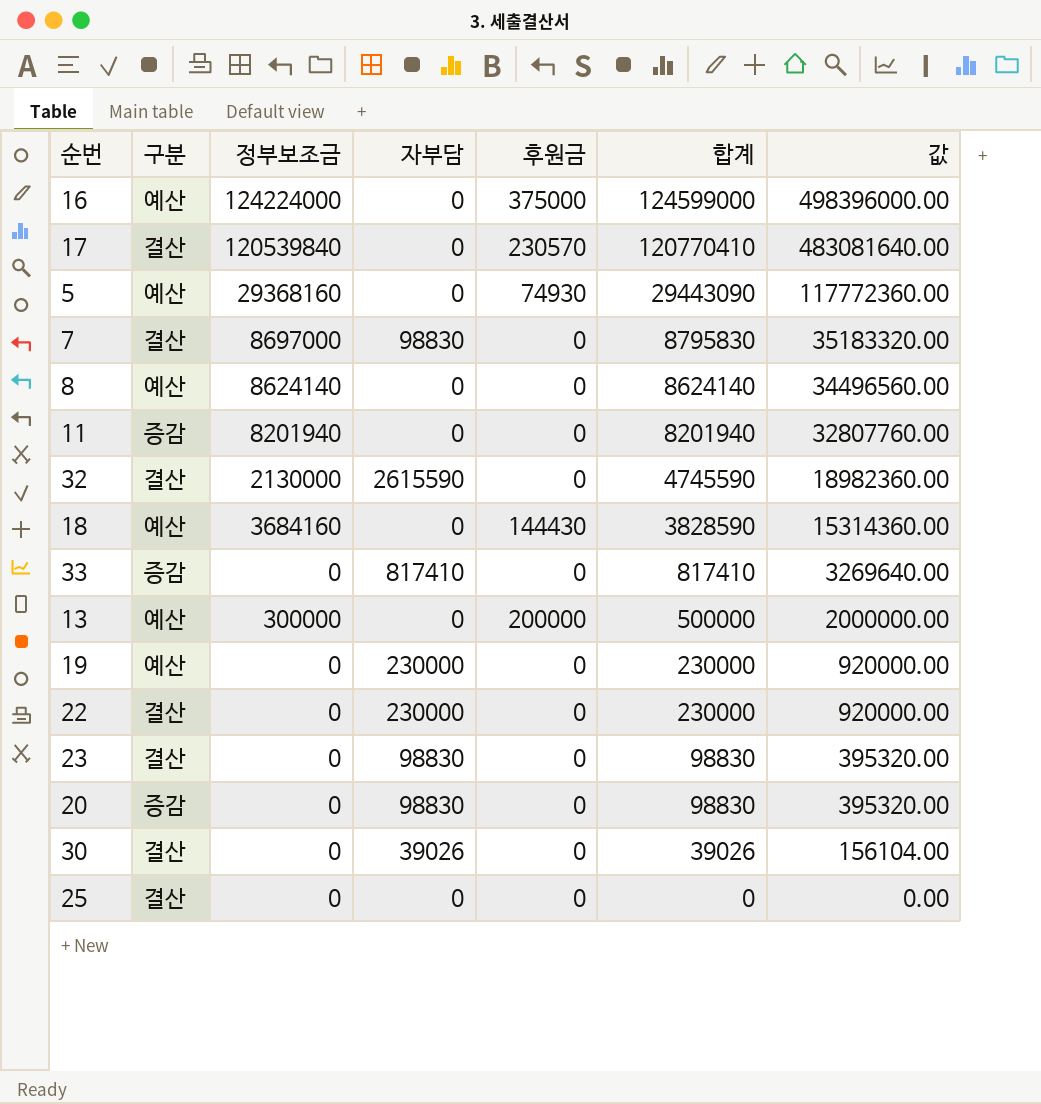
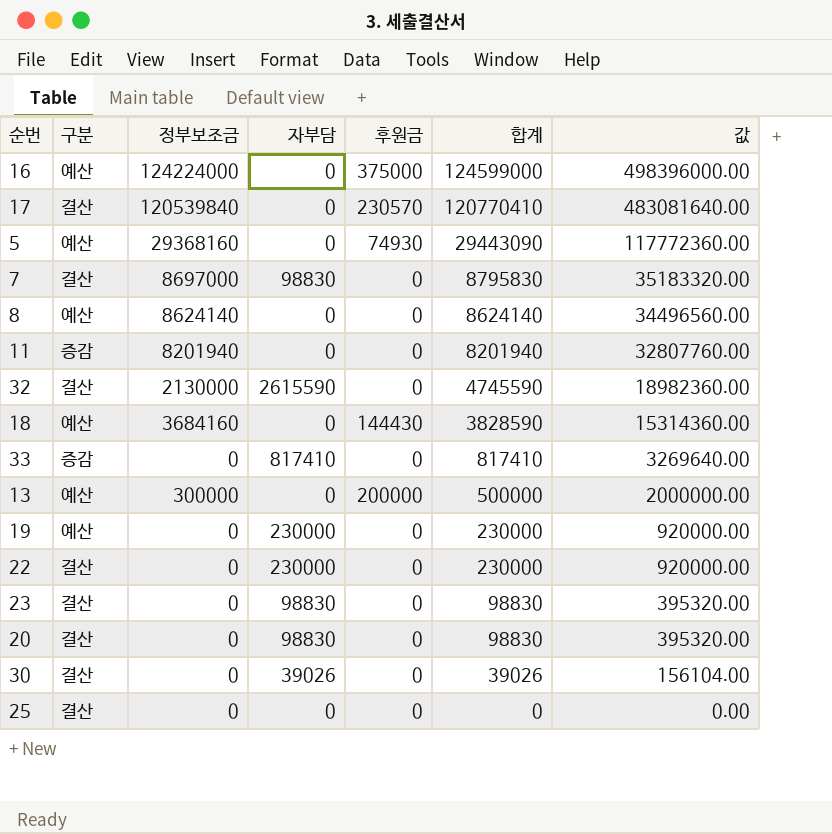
20 | 구분: 증감 -> 결산

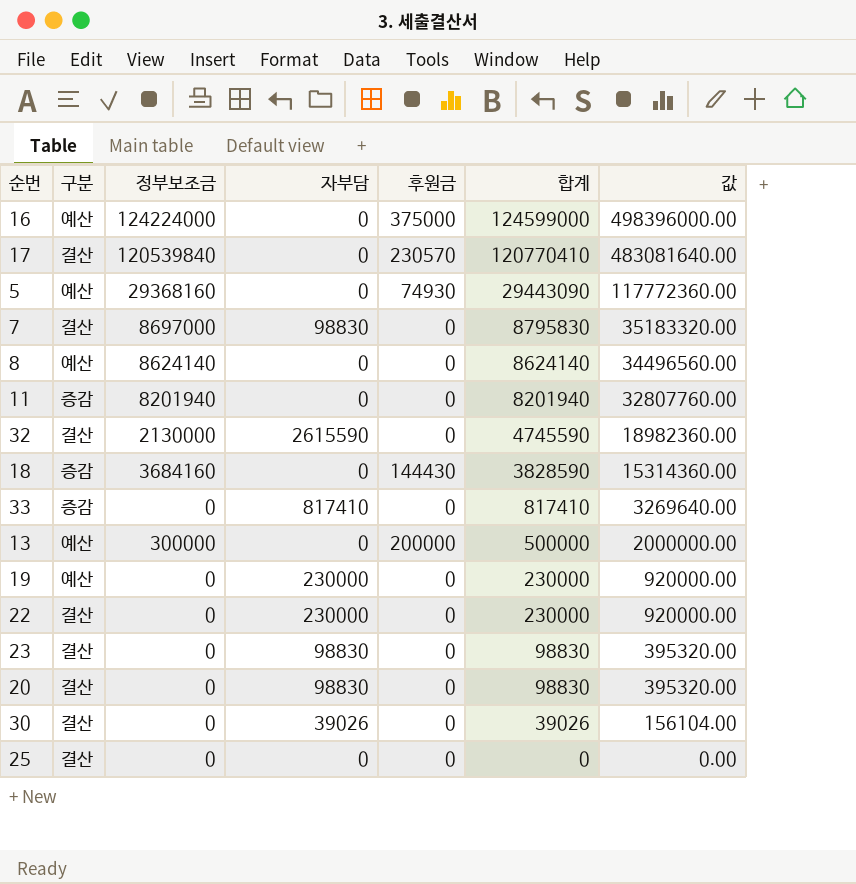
18 | 구분: 예산 -> 증감

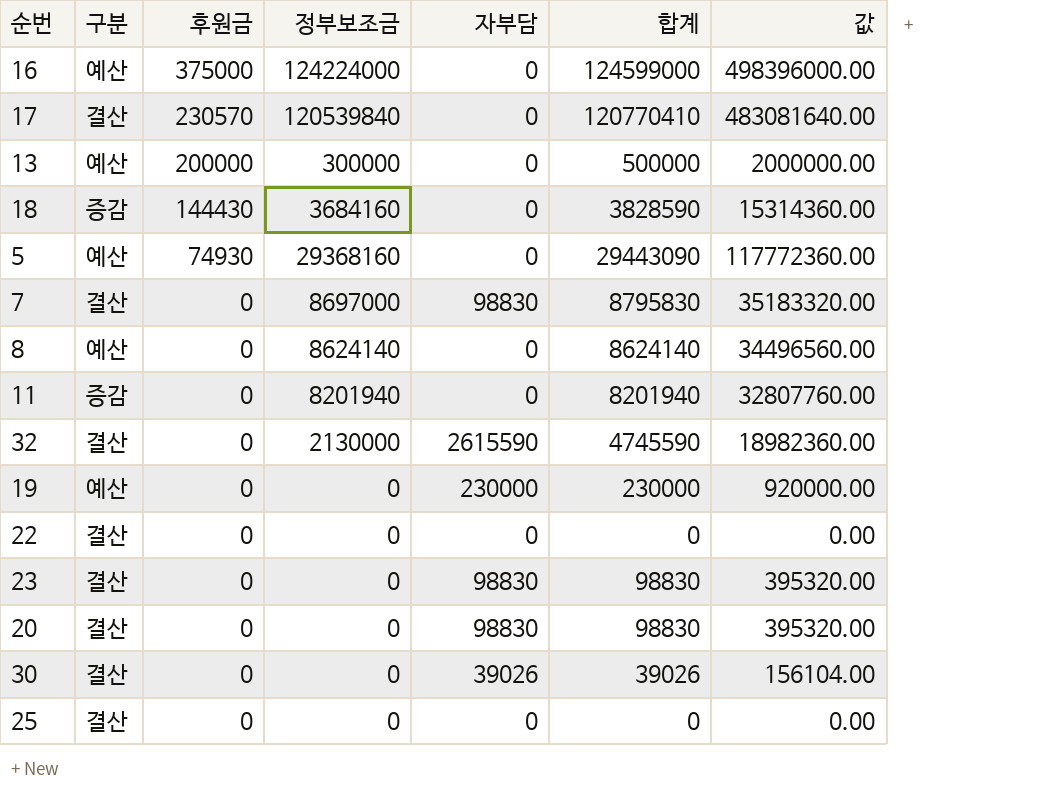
row order: 합계 descending -> 후원금 descending
column 후원금 | position: 5 -> 3
row 33: 증감 | 0 | 817410 | 0 | 817410 | 3269640.00 -> none
22 | 자부담: 230000 -> 0
22 | 합계: 230000 -> 0
22 | 값: 920000.00 -> 0.00

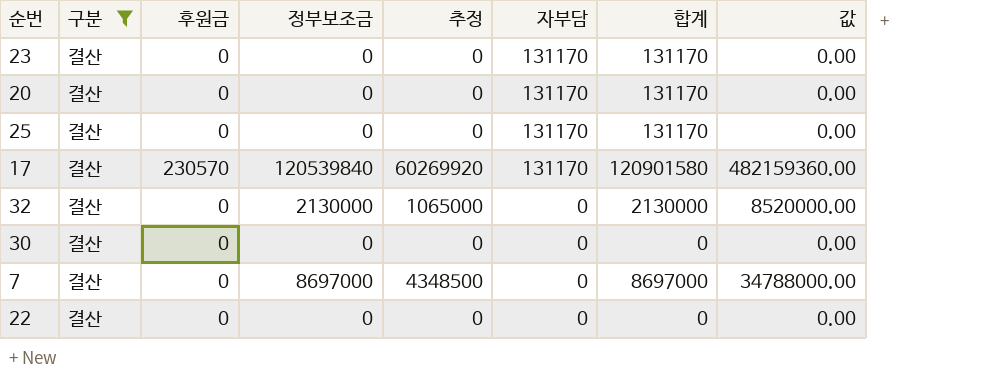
filter: none -> 구분 = 결산
row order: 후원금 descending -> 자부담 descending
column 추정 | formula: none -> [정부보조금] * 0.5
column 값 | formula: [합계] * 4 -> [정부보조금] * 4
23 | 자부담: 98830 -> 131170
23 | 합계: 98830 -> 131170
20 | 자부담: 98830 -> 131170
20 | 합계: 98830 -> 131170
25 | 자부담: 0 -> 131170
25 | 합계: 0 -> 131170
17 | 자부담: 0 -> 131170
17 | 합계: 120770410 -> 120901580
32 | 자부담: 2615590 -> 0
32 | 합계: 4745590 -> 2130000
30 | 자부담: 39026 -> 0
30 | 합계: 39026 -> 0
7 | 자부담: 98830 -> 0
7 | 합계: 8795830 -> 8697000

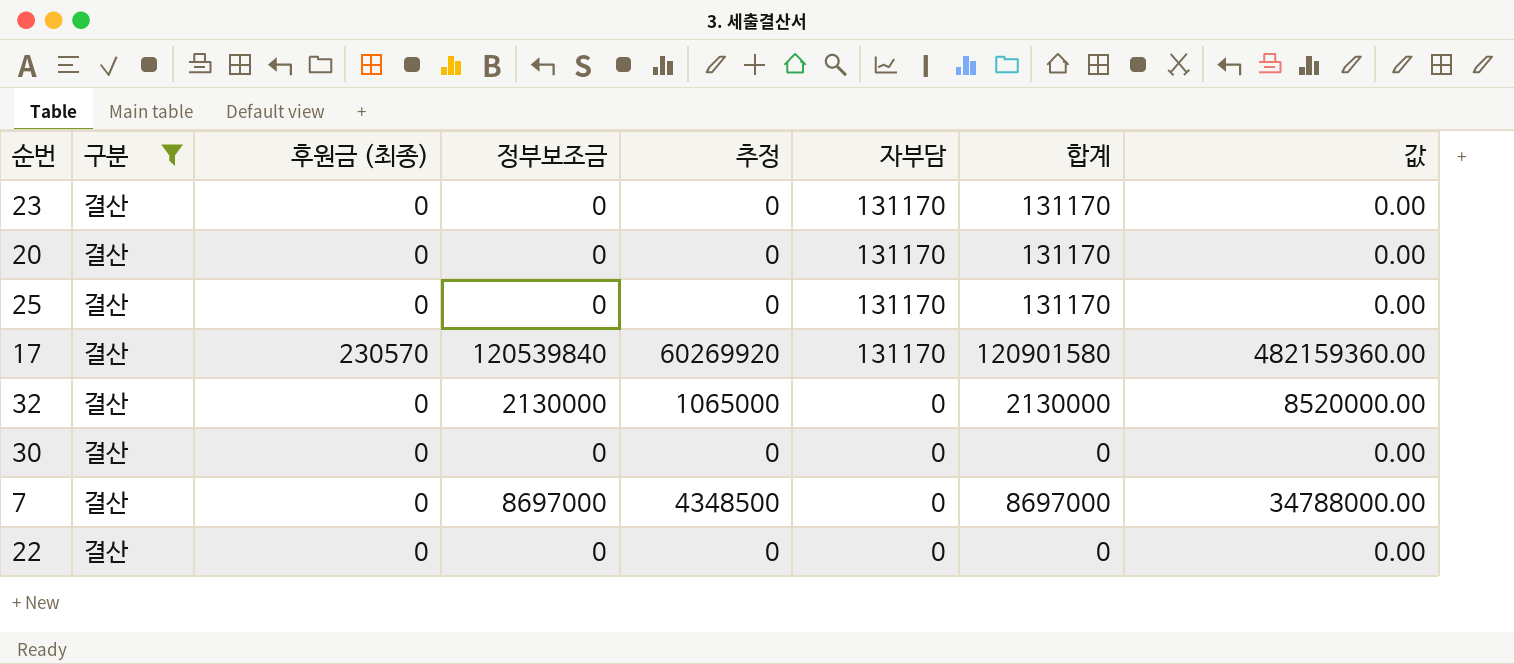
column name: 후원금 -> 후원금 (최종)

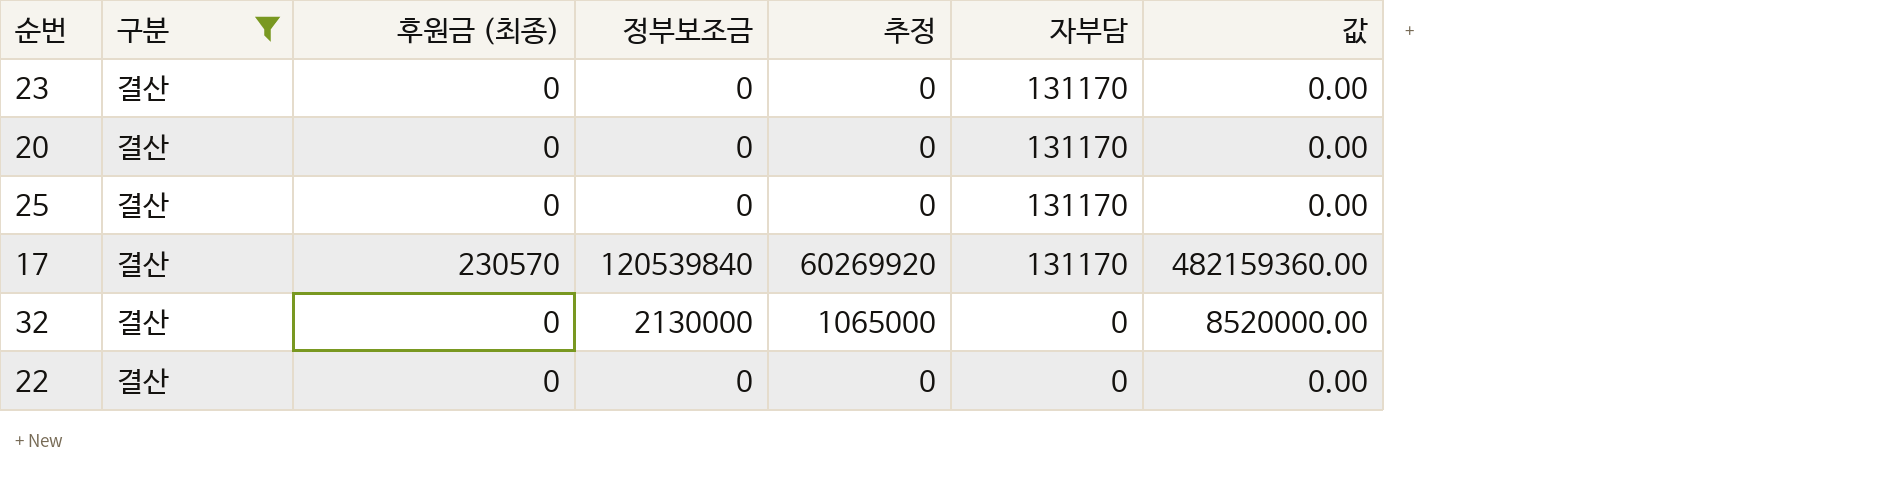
column 합계 | formula: [후원금 (최종)] + [정부보조금] + [자부담] -> none
row 30: 결산 | 0 | 0 | 0 | 0 | 0 | 0.00 -> none
row 7: 결산 | 0 | 8697000 | 4348500 | 0 | 8697000 | 34788000.00 -> none

